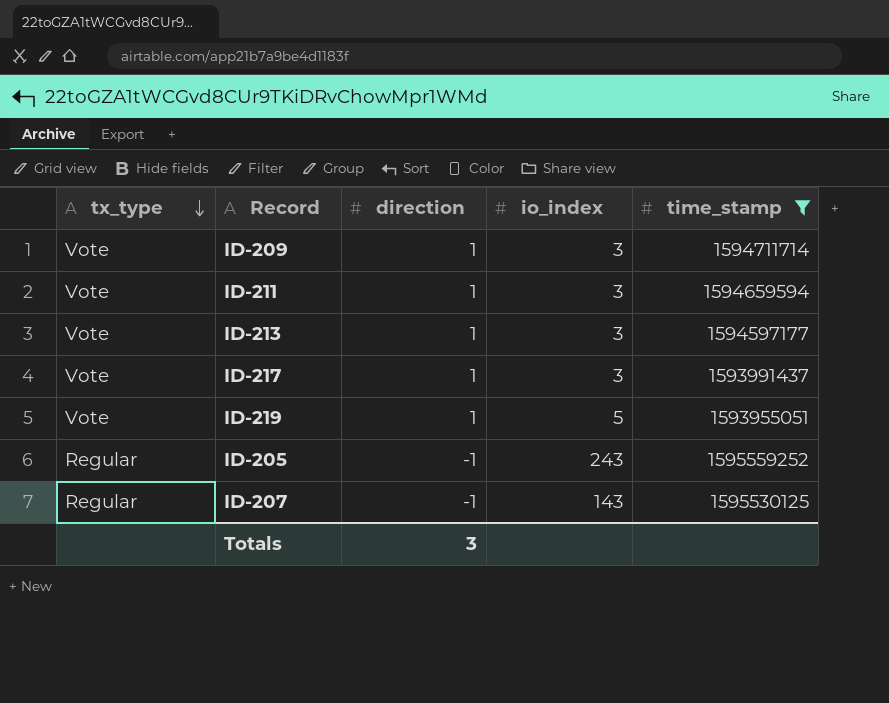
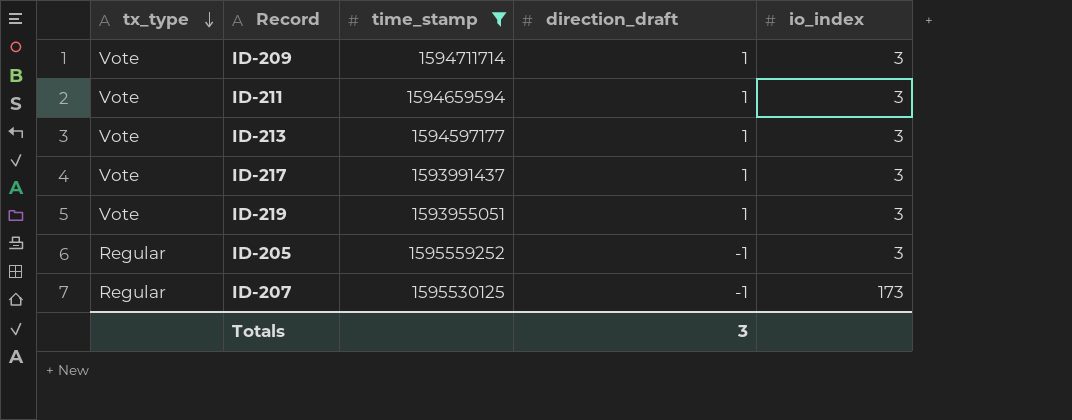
column time_stamp | position: 5 -> 3
column name: direction -> direction_draft
ID-219 | io_index: 5 -> 3
ID-205 | io_index: 243 -> 3
ID-207 | io_index: 143 -> 173

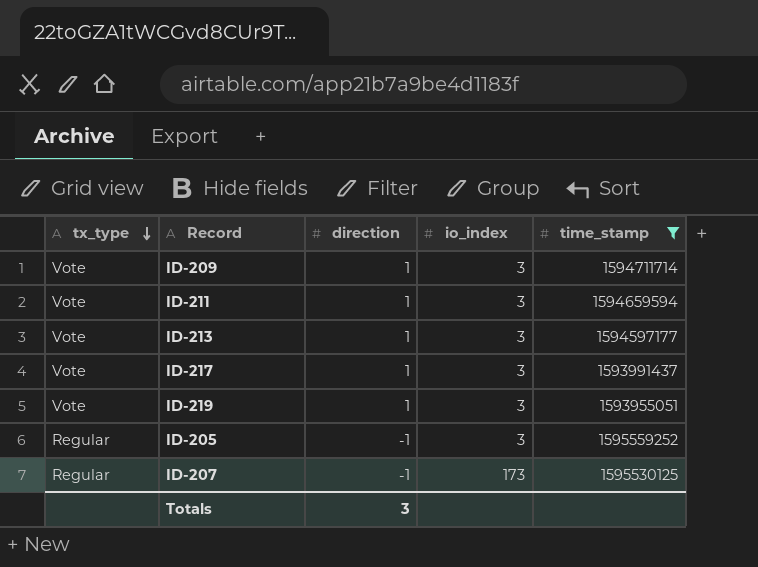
column name: direction_draft -> direction
column time_stamp | position: 3 -> 5

